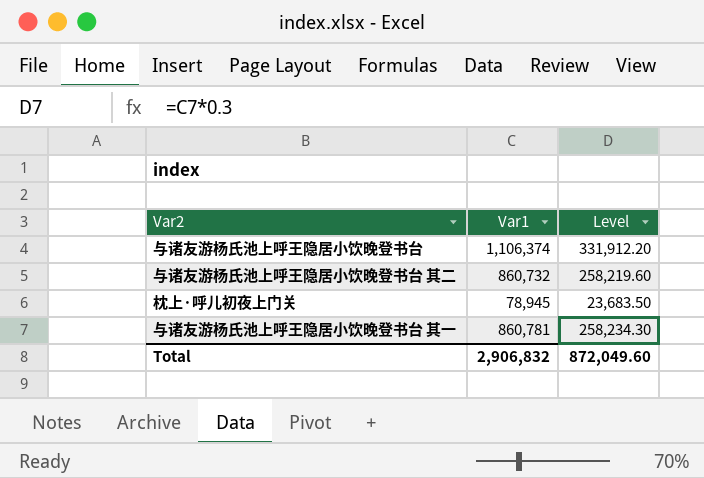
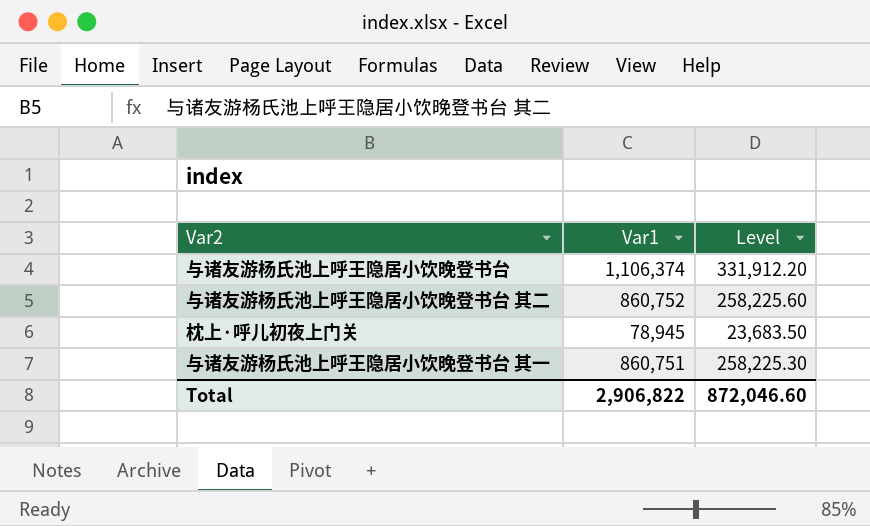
与诸友游杨氏池上呼王隐居小饮晚登书台 其二 | Var1: 860,732 -> 860,752
与诸友游杨氏池上呼王隐居小饮晚登书台 其二 | Level: 258,219.60 -> 258,225.60
与诸友游杨氏池上呼王隐居小饮晚登书台 其一 | Var1: 860,781 -> 860,751
与诸友游杨氏池上呼王隐居小饮晚登书台 其一 | Level: 258,234.30 -> 258,225.30
Total | Var1: 2,906,832 -> 2,906,822
Total | Level: 872,049.60 -> 872,046.60

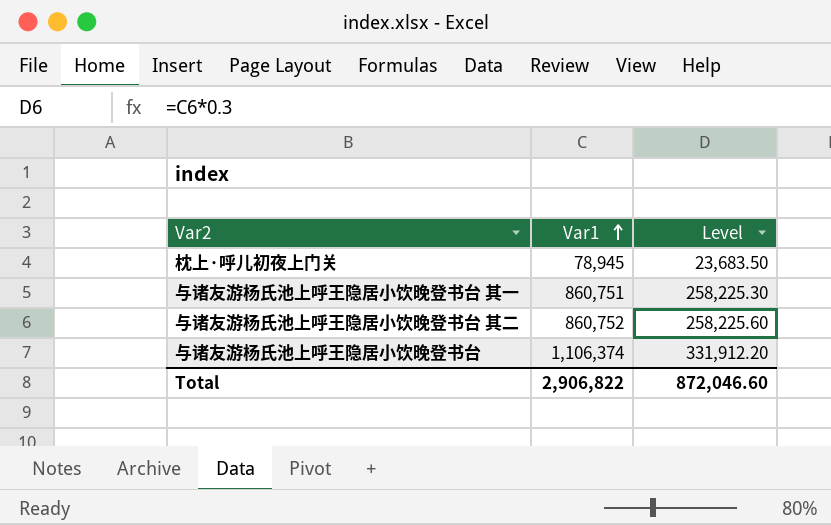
row order: none -> Var1 ascending

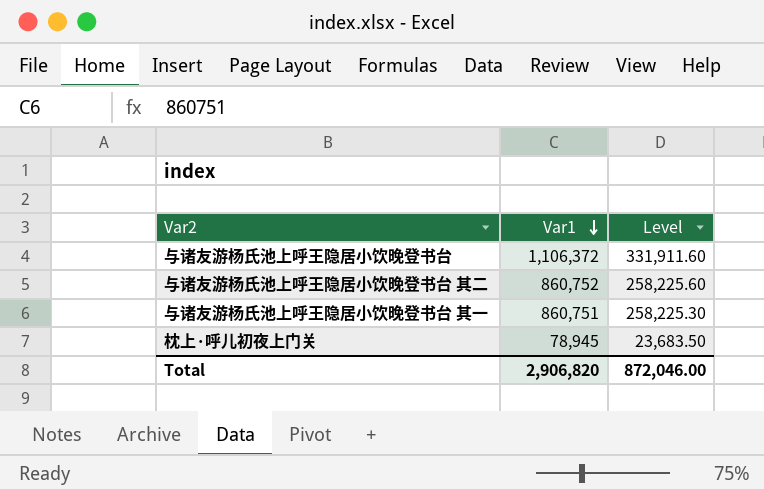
row order: Var1 ascending -> Var1 descending
与诸友游杨氏池上呼王隐居小饮晚登书台 | Var1: 1,106,374 -> 1,106,372
与诸友游杨氏池上呼王隐居小饮晚登书台 | Level: 331,912.20 -> 331,911.60
Total | Var1: 2,906,822 -> 2,906,820
Total | Level: 872,046.60 -> 872,046.00

